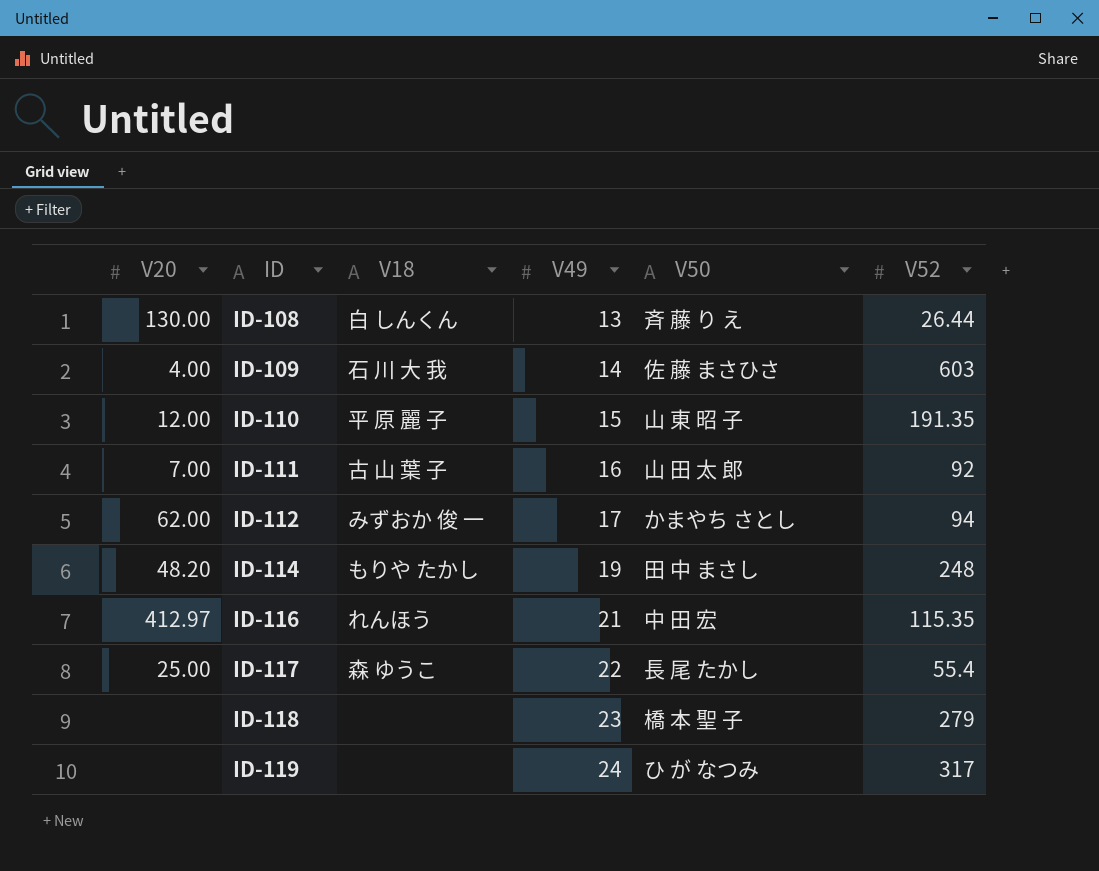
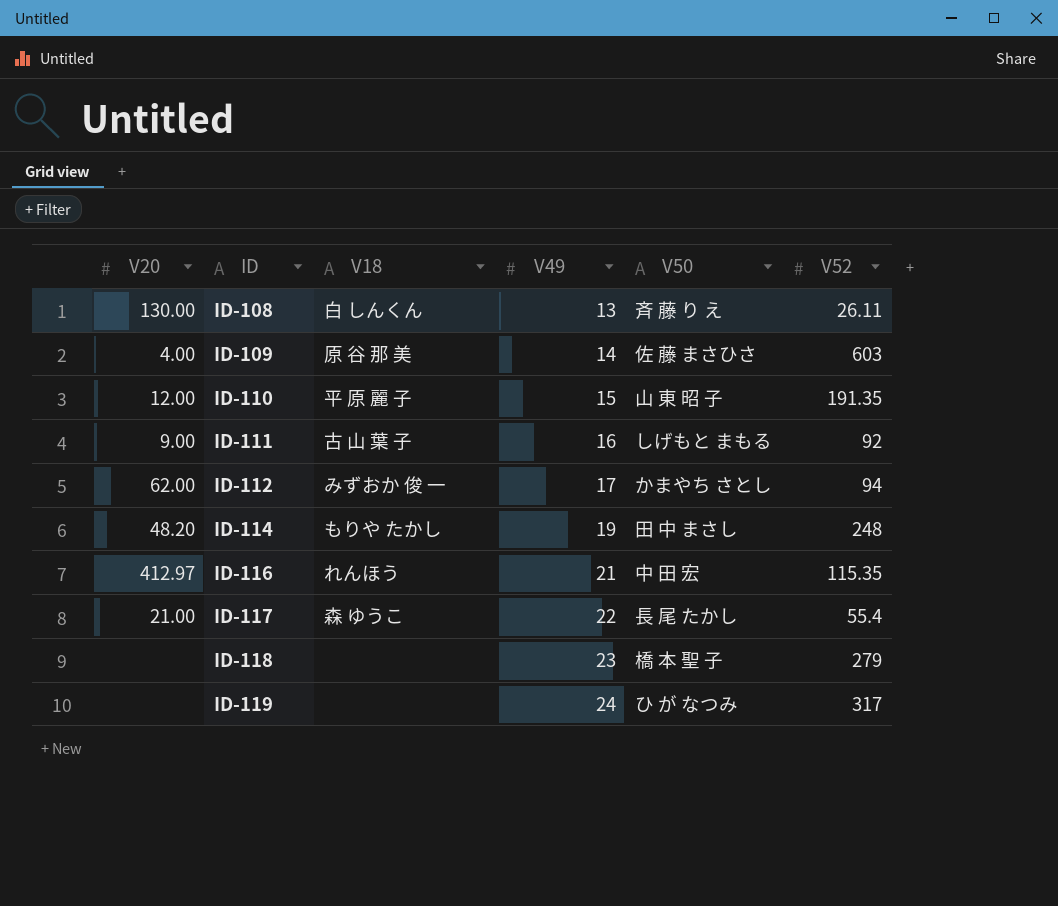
ID-108 | V52: 26.44 -> 26.11
ID-109 | V18: 石 川 大 我 -> 原 谷 那 美
ID-111 | V20: 7.00 -> 9.00
ID-111 | V50: 山 田 太 郎 -> しげもと まもる
ID-117 | V20: 25.00 -> 21.00

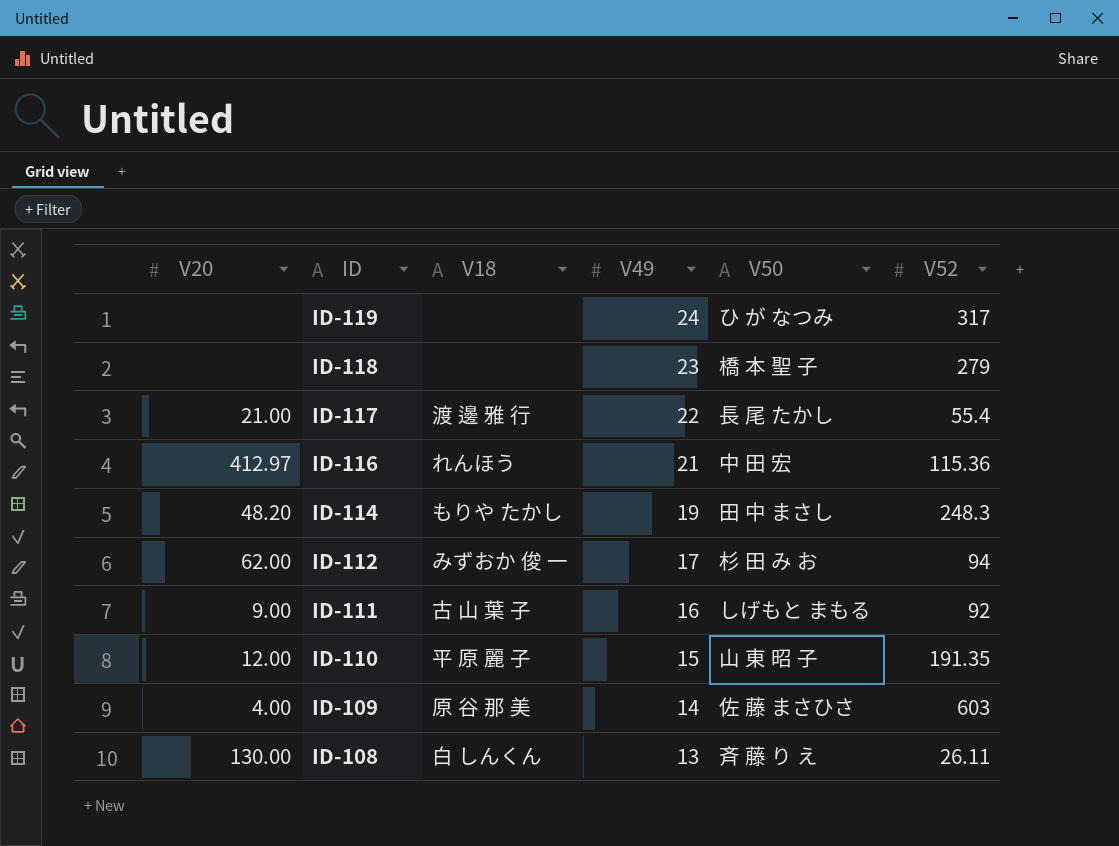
row order: ID ascending -> ID descending
ID-117 | V18: 森 ゆうこ -> 渡 邊 雅 行
ID-116 | V52: 115.35 -> 115.36
ID-114 | V52: 248 -> 248.3
ID-112 | V50: かまやち さとし -> 杉 田 み お

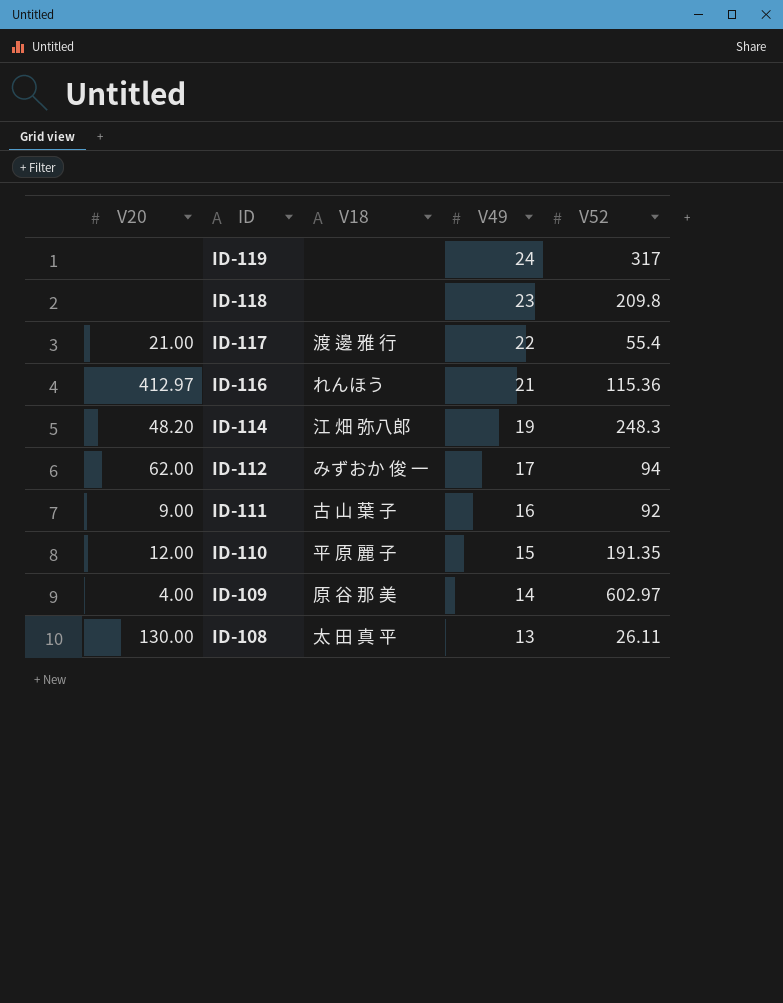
column V50 | position: 5 -> none
ID-118 | V52: 279 -> 209.8
ID-114 | V18: もりや たかし -> 江 畑 弥八郎
ID-109 | V52: 603 -> 602.97
ID-108 | V18: 白 しんくん -> 太 田 真 平

